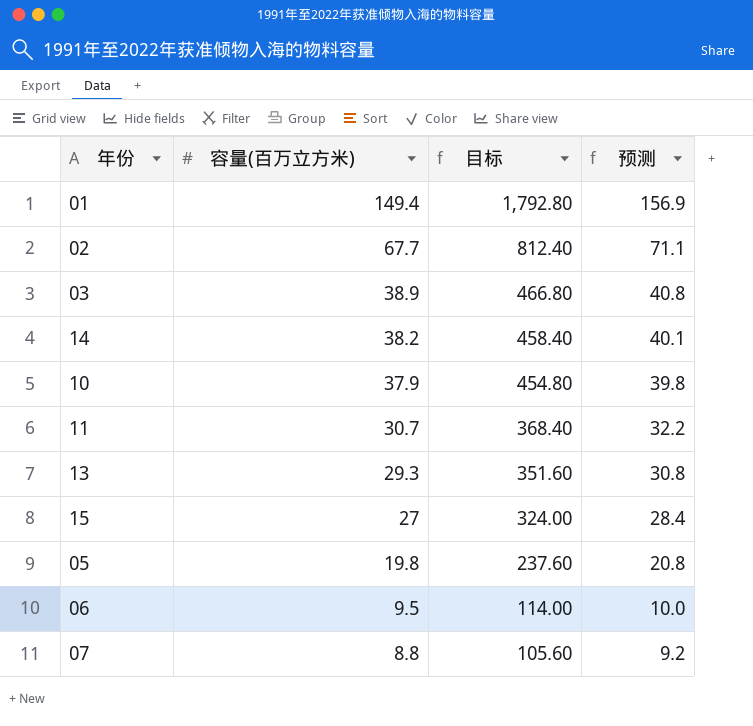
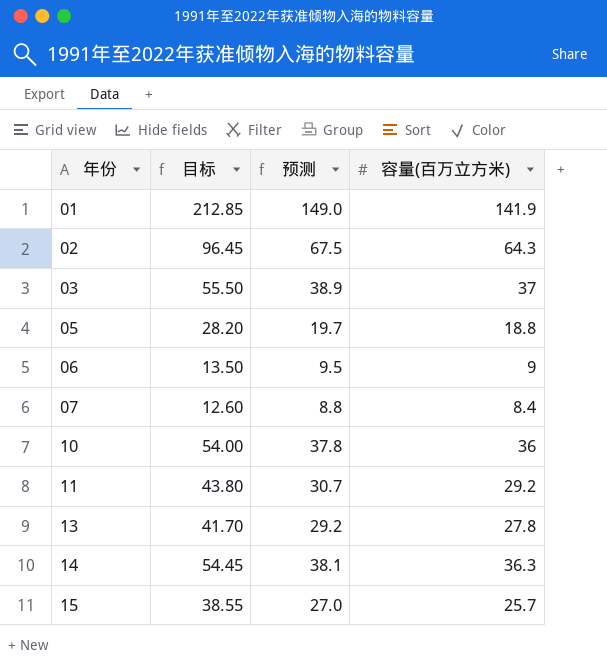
row order: 容量(百万立方米) descending -> 年份 ascending
column 目标 | formula: [容量(百万立方米)] * 12 -> [容量(百万立方米)] * 1.5
column 容量(百万立方米) | position: 2 -> 4
01 | 预测: 156.9 -> 149.0
01 | 容量(百万立方米): 149.4 -> 141.9
02 | 预测: 71.1 -> 67.5
02 | 容量(百万立方米): 67.7 -> 64.3
03 | 预测: 40.8 -> 38.9
03 | 容量(百万立方米): 38.9 -> 37
05 | 预测: 20.8 -> 19.7
05 | 容量(百万立方米): 19.8 -> 18.8
06 | 预测: 10.0 -> 9.5
06 | 容量(百万立方米): 9.5 -> 9
07 | 预测: 9.2 -> 8.8
07 | 容量(百万立方米): 8.8 -> 8.4
10 | 预测: 39.8 -> 37.8
10 | 容量(百万立方米): 37.9 -> 36
11 | 预测: 32.2 -> 30.7
11 | 容量(百万立方米): 30.7 -> 29.2
13 | 预测: 30.8 -> 29.2
13 | 容量(百万立方米): 29.3 -> 27.8
14 | 预测: 40.1 -> 38.1
14 | 容量(百万立方米): 38.2 -> 36.3
15 | 预测: 28.4 -> 27.0
15 | 容量(百万立方米): 27 -> 25.7

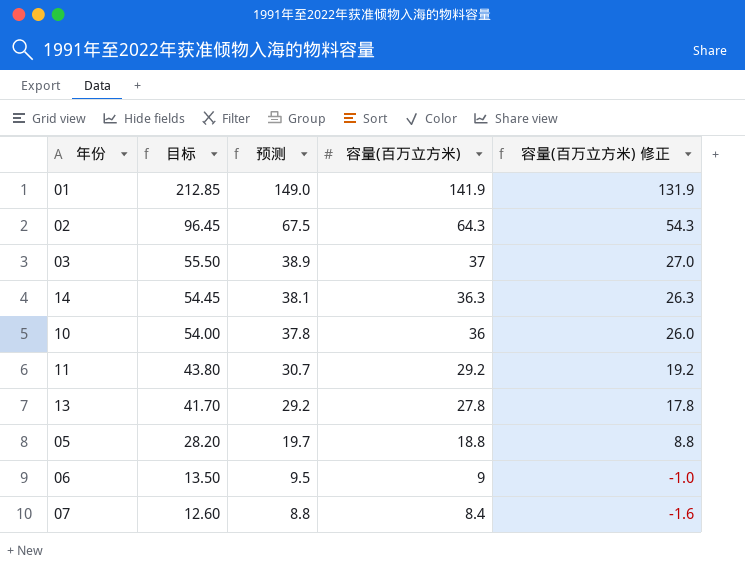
row order: 年份 ascending -> 目标 descending
column 容量(百万立方米) 修正 | formula: none -> [容量(百万立方米)] - 10
row 15: 38.55 | 27.0 | 25.7 -> none

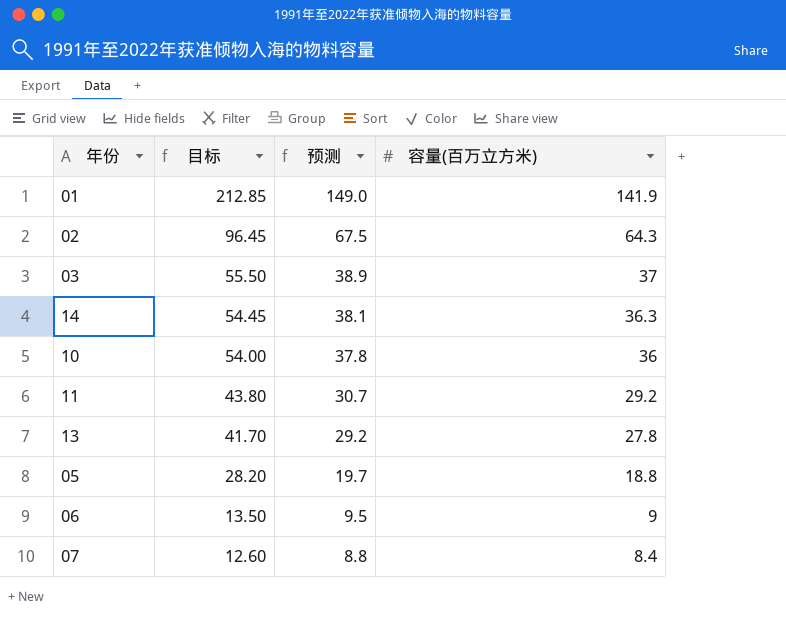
column 容量(百万立方米) 修正 | formula: [容量(百万立方米)] - 10 -> none

